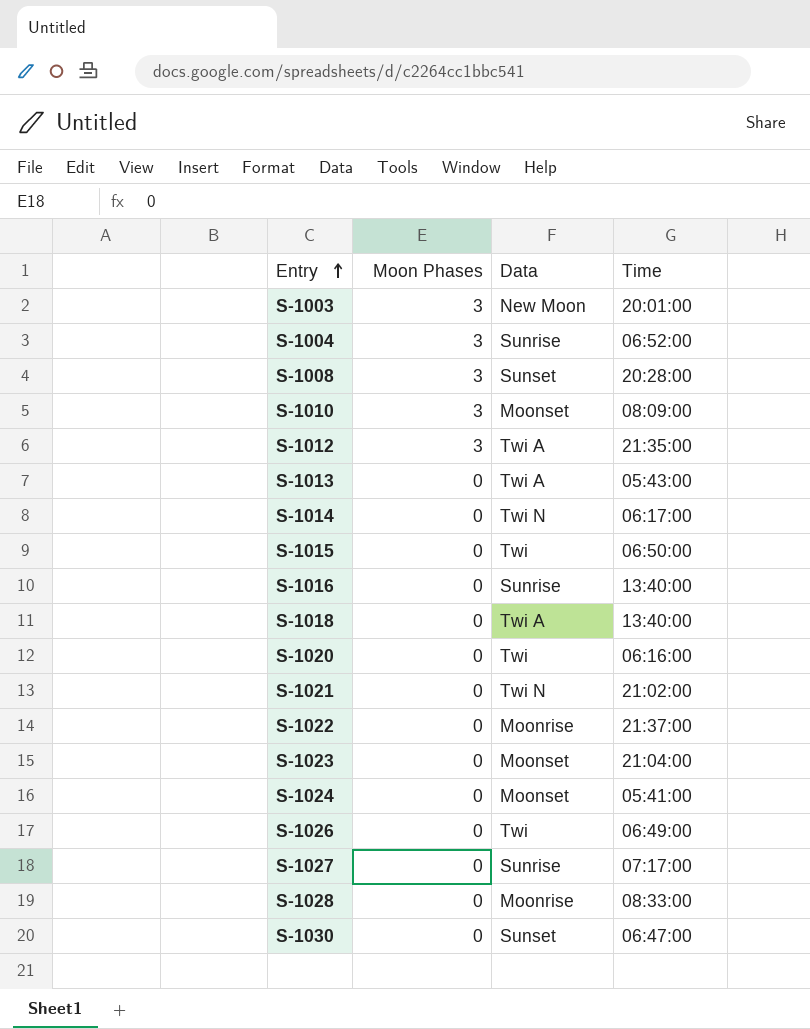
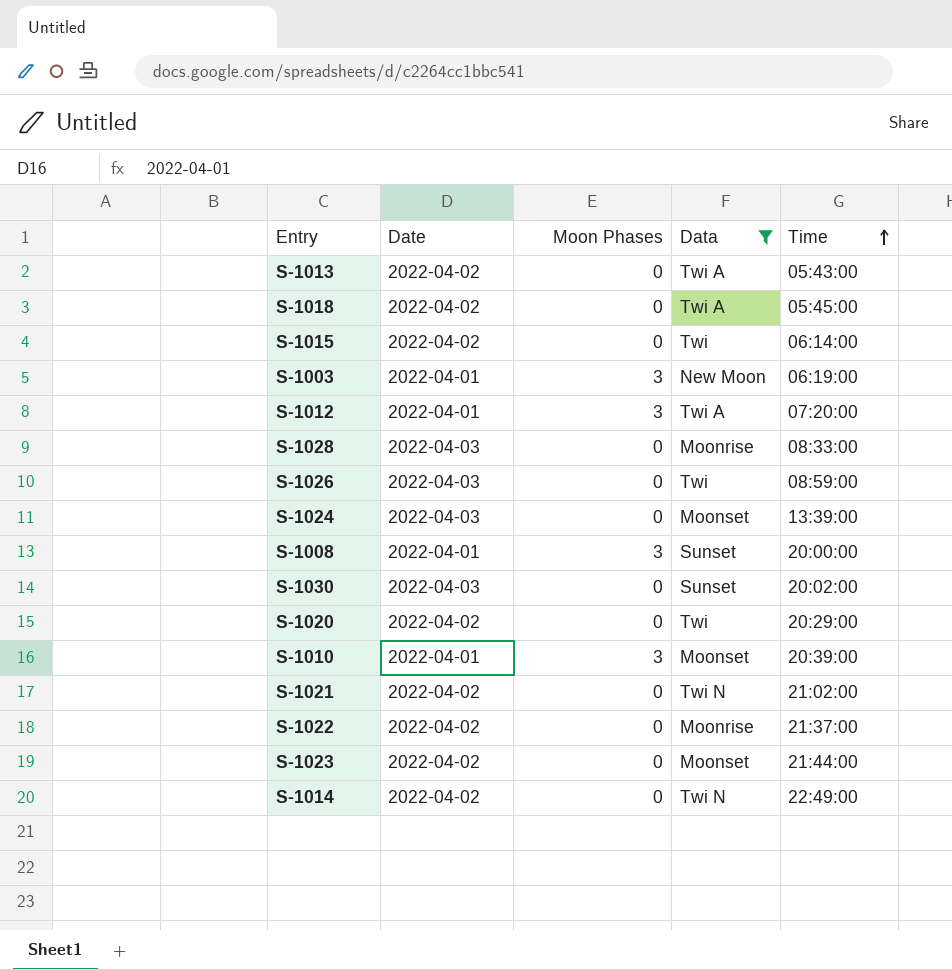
filter: none -> Data != Sunrise
row order: Entry ascending -> Time ascending
column Date | position: none -> 2
S-1018 | Time: 13:40:00 -> 05:45:00
S-1015 | Time: 06:50:00 -> 06:14:00
S-1003 | Time: 20:01:00 -> 06:19:00
S-1012 | Time: 21:35:00 -> 07:20:00
S-1026 | Time: 06:49:00 -> 08:59:00
S-1024 | Time: 05:41:00 -> 13:39:00
S-1008 | Time: 20:28:00 -> 20:00:00
S-1030 | Time: 06:47:00 -> 20:02:00
S-1020 | Time: 06:16:00 -> 20:29:00
S-1010 | Time: 08:09:00 -> 20:39:00
S-1023 | Time: 21:04:00 -> 21:44:00
S-1014 | Time: 06:17:00 -> 22:49:00

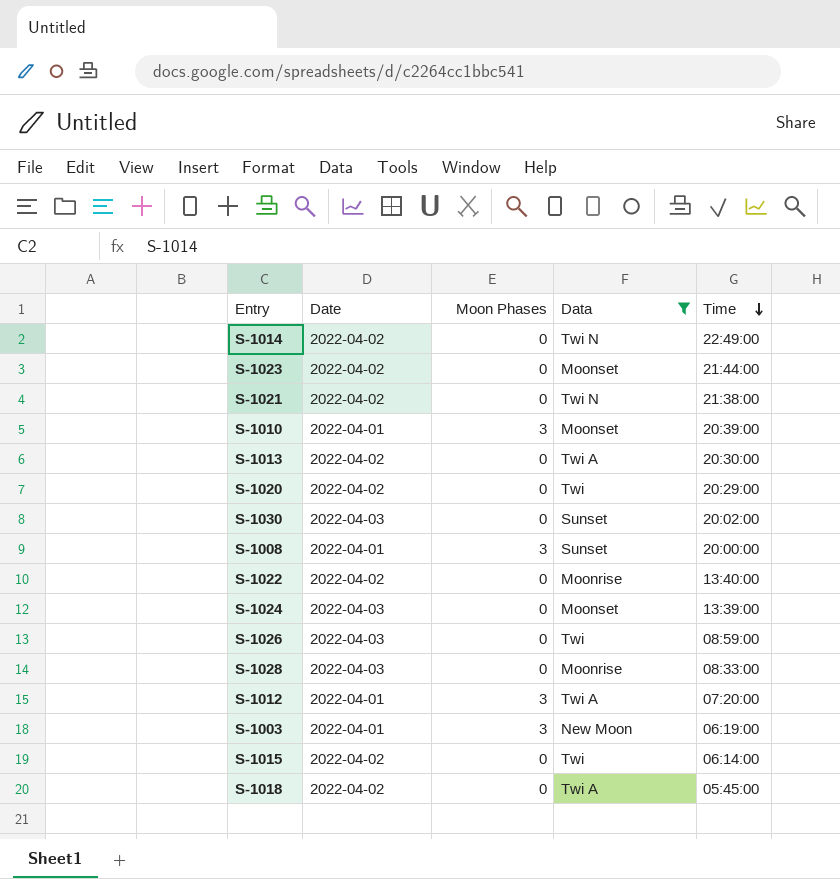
row order: Time ascending -> Time descending
S-1021 | Time: 21:02:00 -> 21:38:00
S-1013 | Time: 05:43:00 -> 20:30:00
S-1022 | Time: 21:37:00 -> 13:40:00

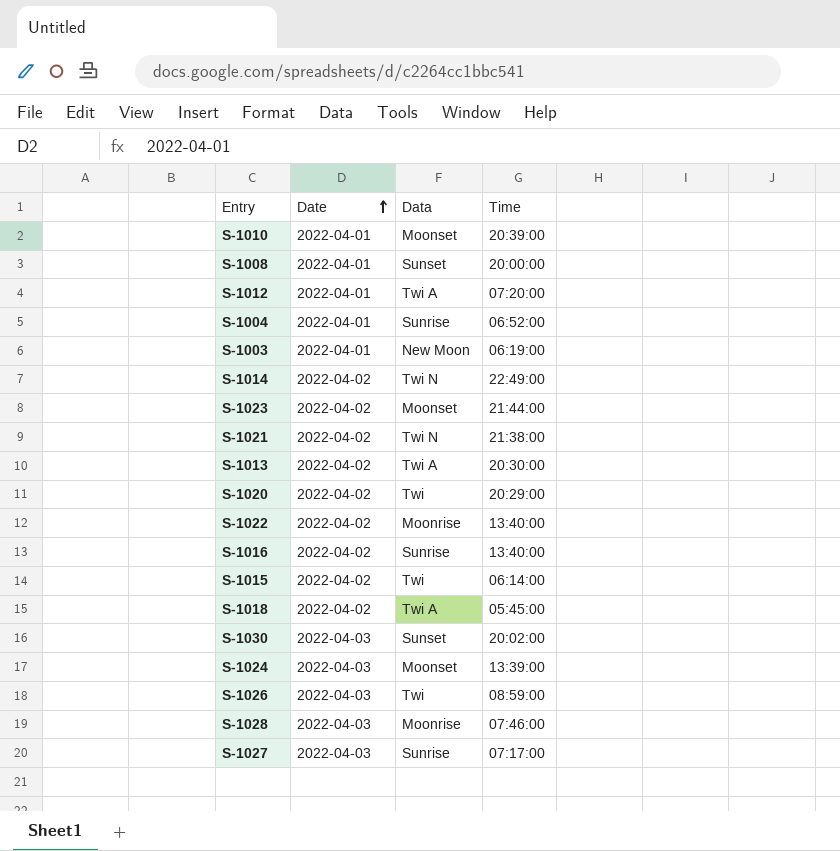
filter: Data != Sunrise -> none
row order: Time descending -> Date ascending
column Moon Phases | position: 3 -> none
S-1028 | Time: 08:33:00 -> 07:46:00

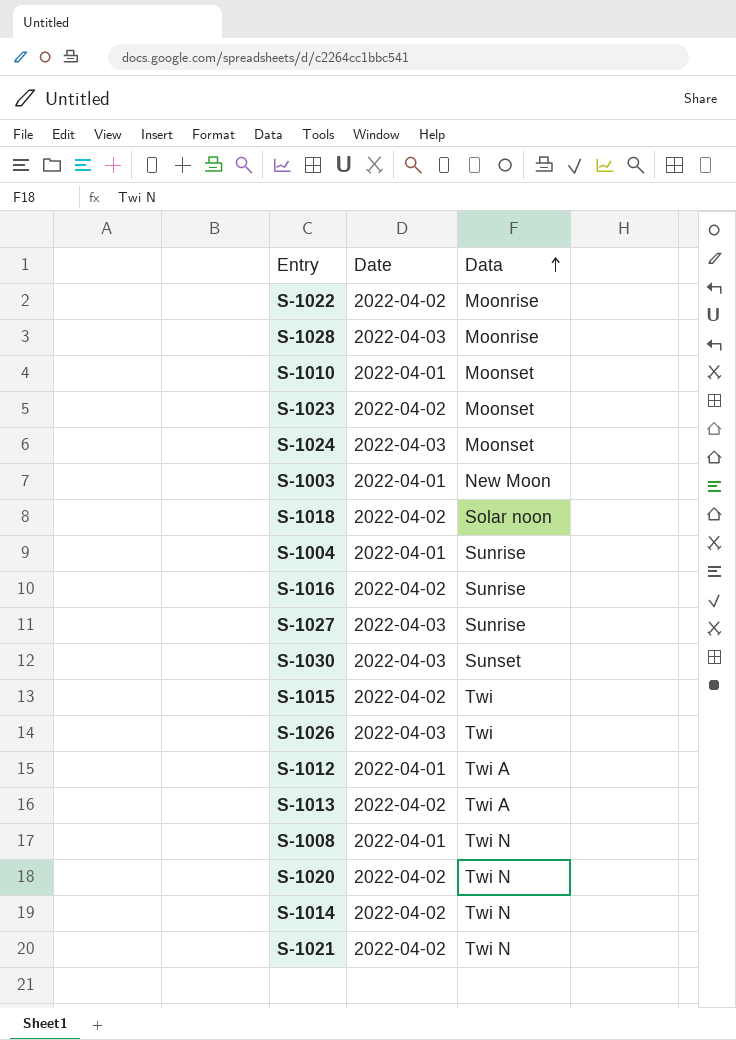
row order: Date ascending -> Data ascending
column Time | position: 4 -> none
S-1018 | Data: Twi A -> Solar noon
S-1008 | Data: Sunset -> Twi N
S-1020 | Data: Twi -> Twi N

